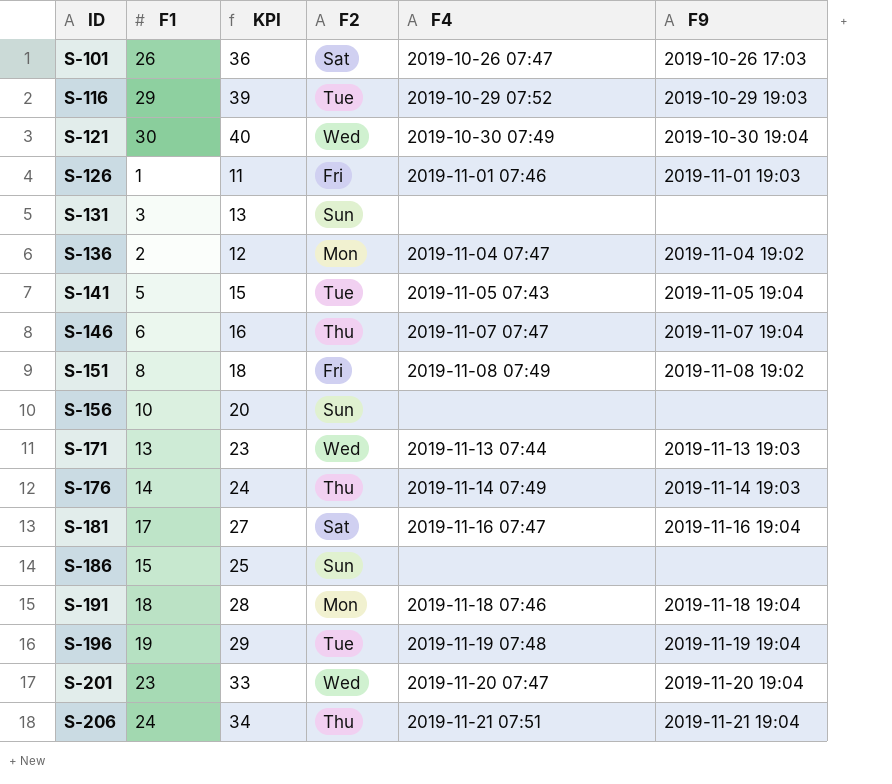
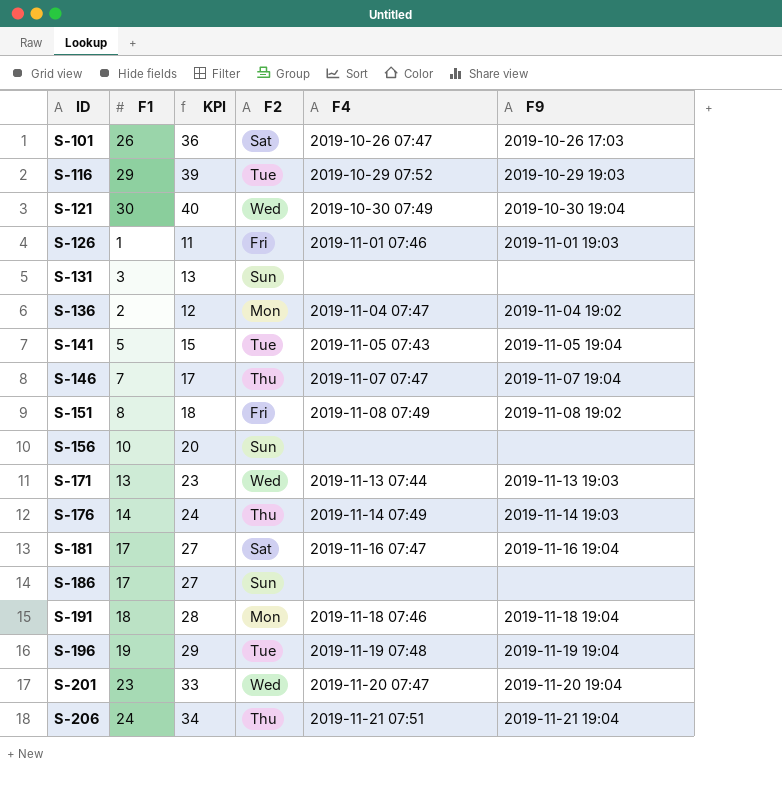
S-146 | F1: 6 -> 7
S-146 | KPI: 16 -> 17
S-186 | F1: 15 -> 17
S-186 | KPI: 25 -> 27

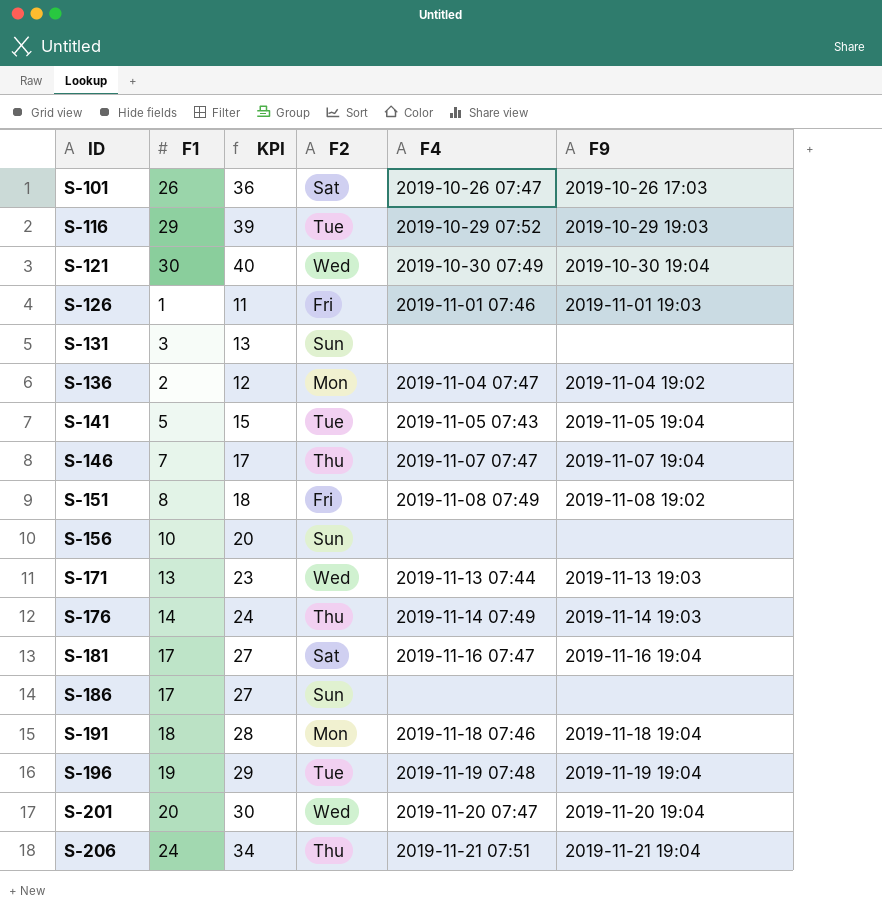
S-201 | F1: 23 -> 20
S-201 | KPI: 33 -> 30

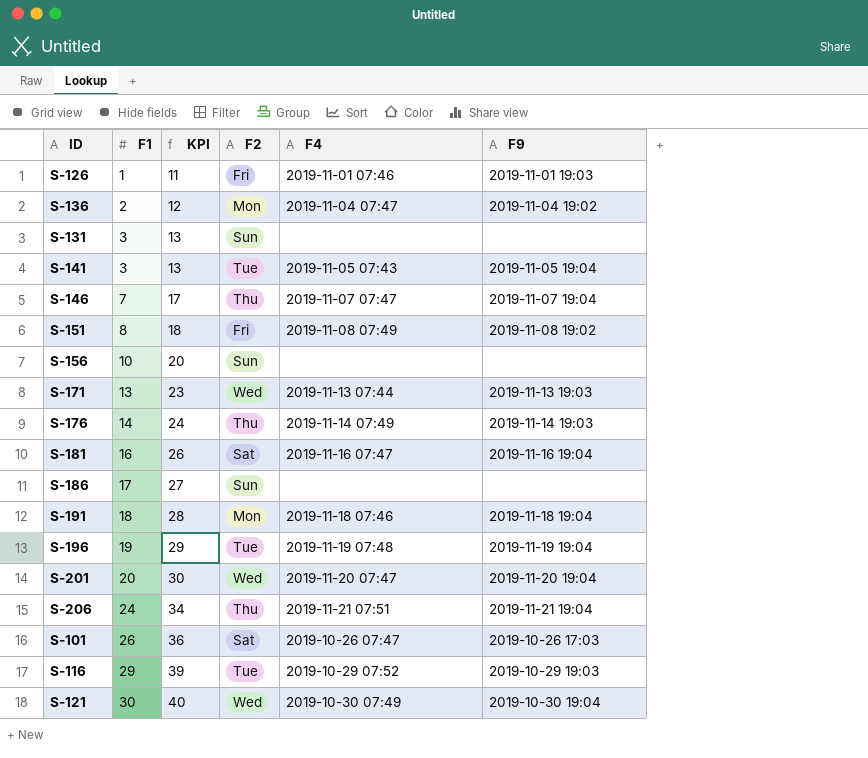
row order: ID ascending -> F1 ascending
S-141 | F1: 5 -> 3
S-141 | KPI: 15 -> 13
S-181 | F1: 17 -> 16
S-181 | KPI: 27 -> 26

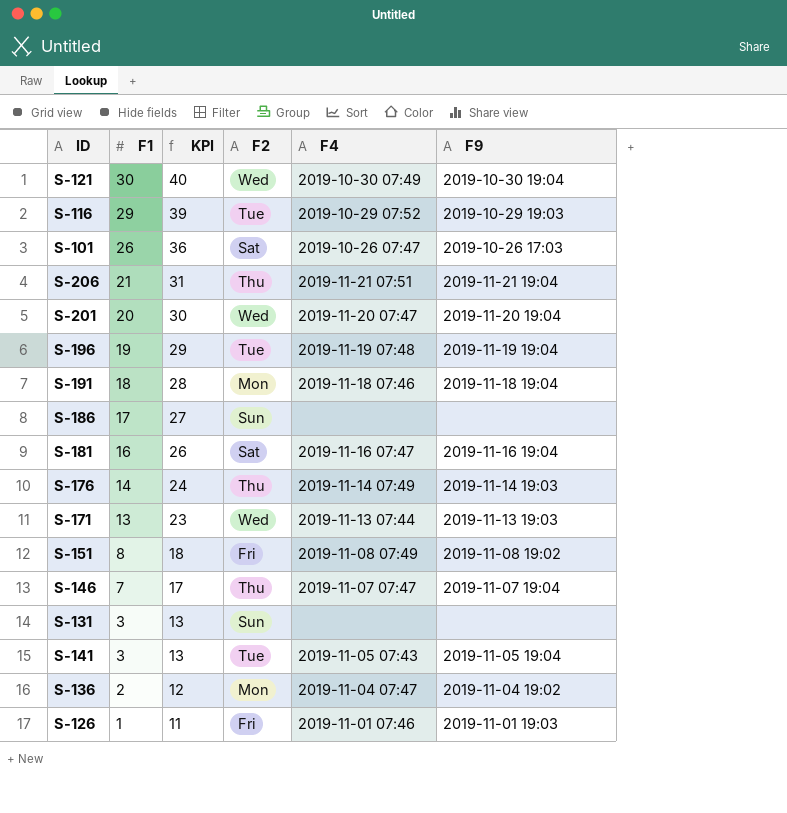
row order: F1 ascending -> F1 descending
row S-156: 10 | 20 | Sun | none | none -> none
S-206 | F1: 24 -> 21
S-206 | KPI: 34 -> 31

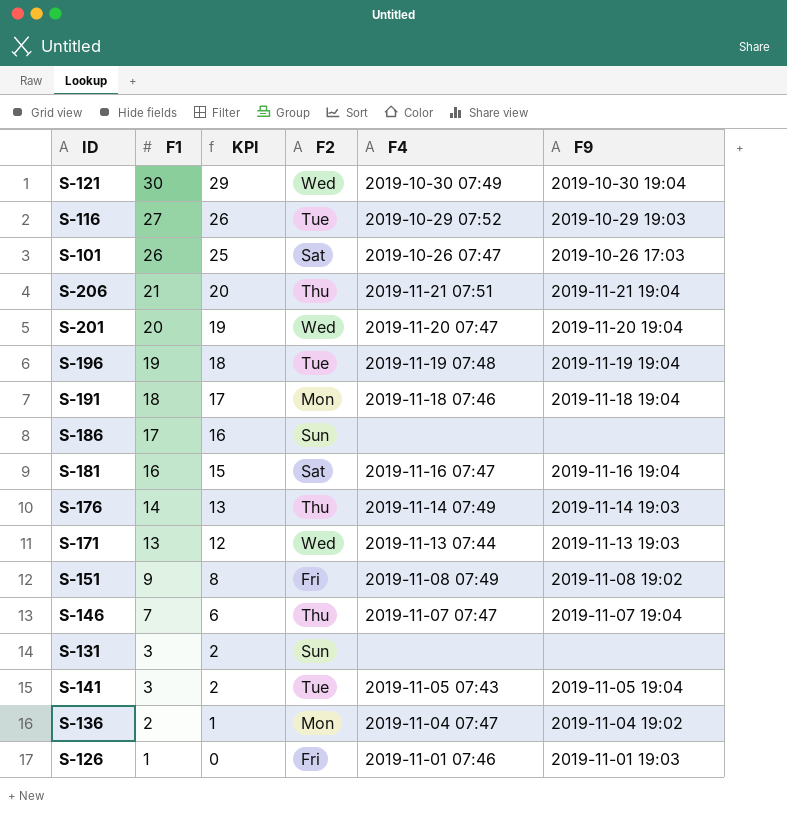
column KPI | formula: [F1] + 10 -> [F1] - 1
S-116 | F1: 29 -> 27
S-151 | F1: 8 -> 9

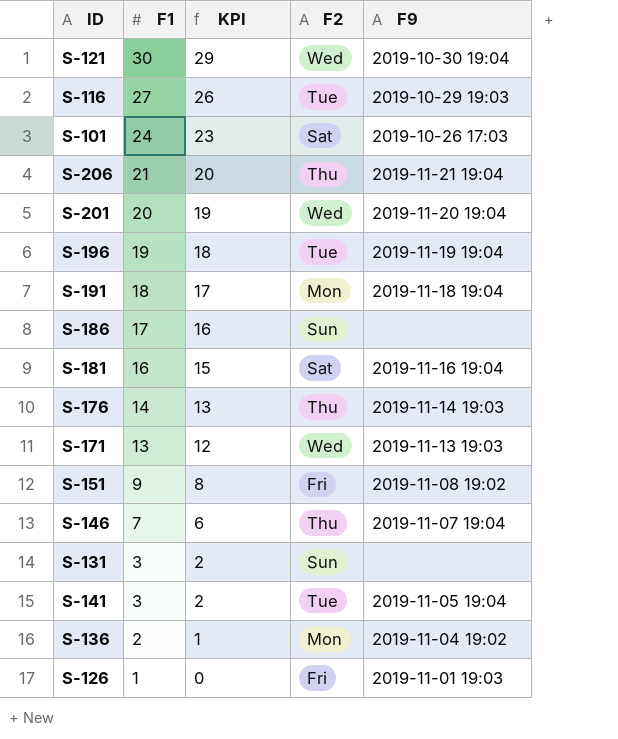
column F4 | position: 5 -> none
S-101 | F1: 26 -> 24
S-101 | KPI: 25 -> 23

